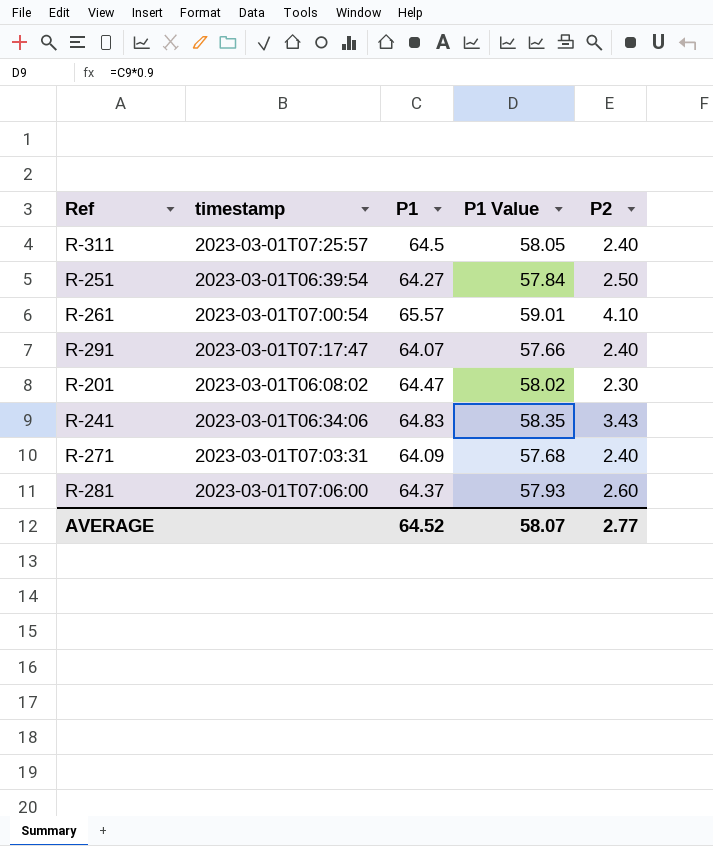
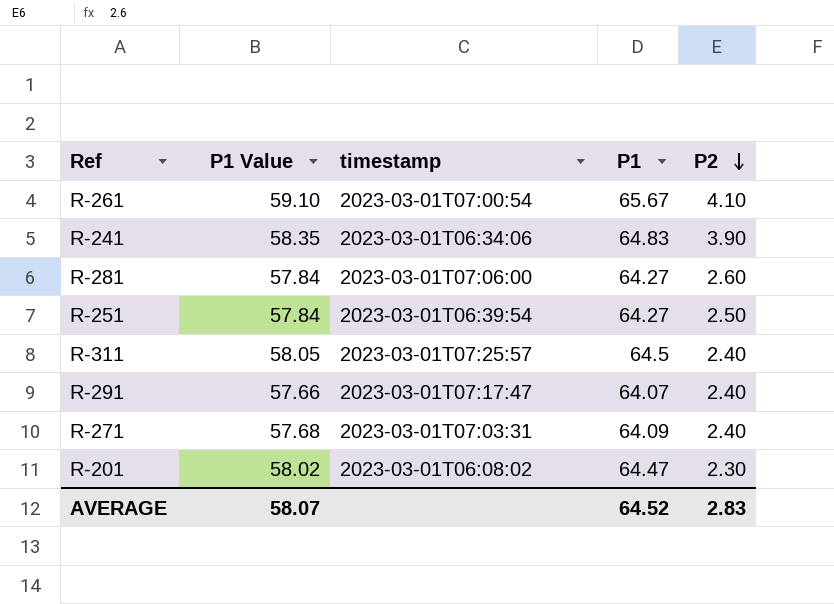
row order: none -> P2 descending
column P1 Value | position: 4 -> 2
R-261 | P1 Value: 59.01 -> 59.10
R-261 | P1: 65.57 -> 65.67
R-241 | P2: 3.43 -> 3.90
R-281 | P1 Value: 57.93 -> 57.84
R-281 | P1: 64.37 -> 64.27
AVERAGE | P2: 2.77 -> 2.83

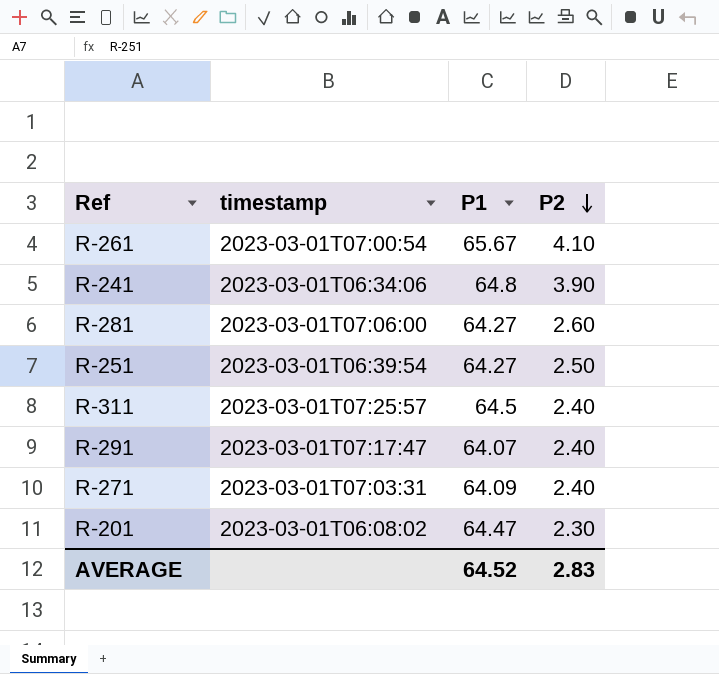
column P1 Value | formula: [P1] * 0.9 -> none
R-241 | P1: 64.83 -> 64.8

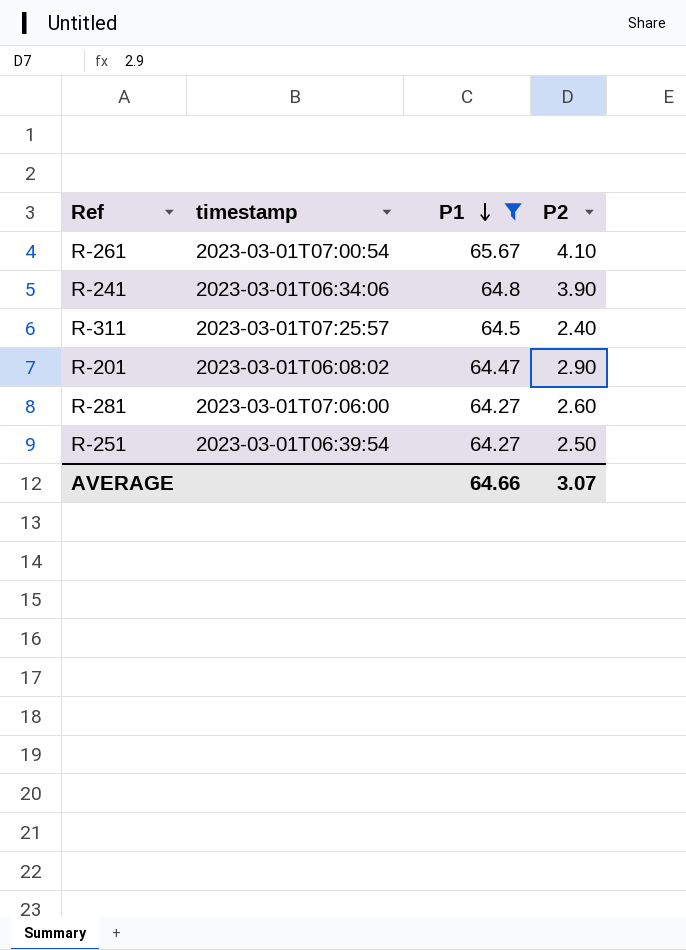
filter: none -> P1 >= 64.27
row order: P2 descending -> P1 descending
R-201 | P2: 2.30 -> 2.90
AVERAGE | P1: 64.52 -> 64.66
AVERAGE | P2: 2.83 -> 3.07

